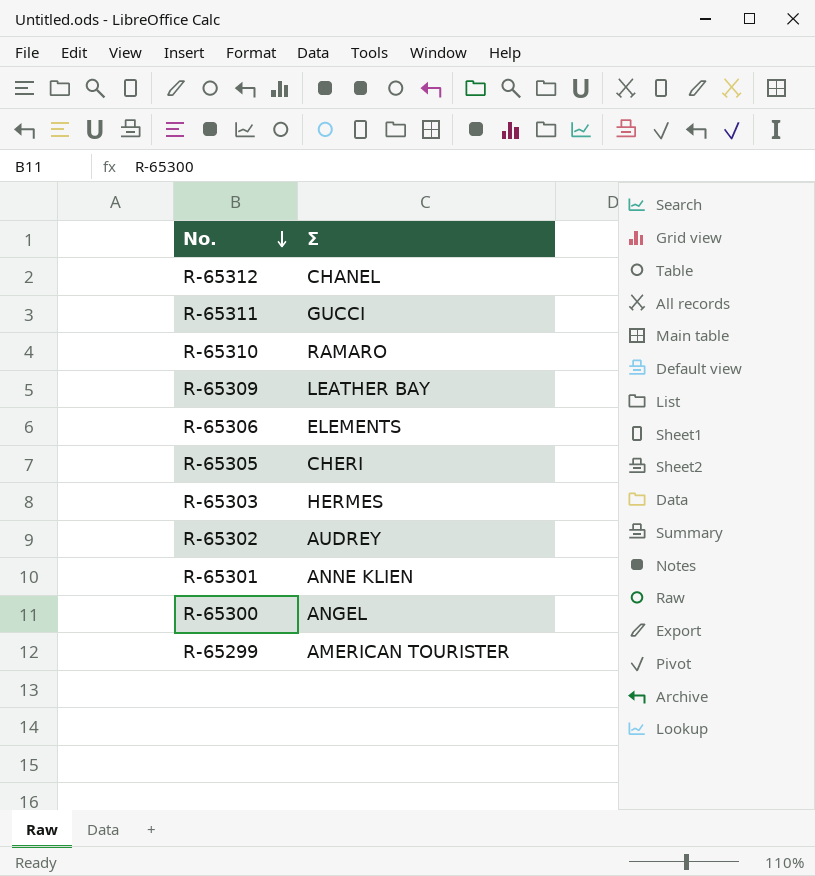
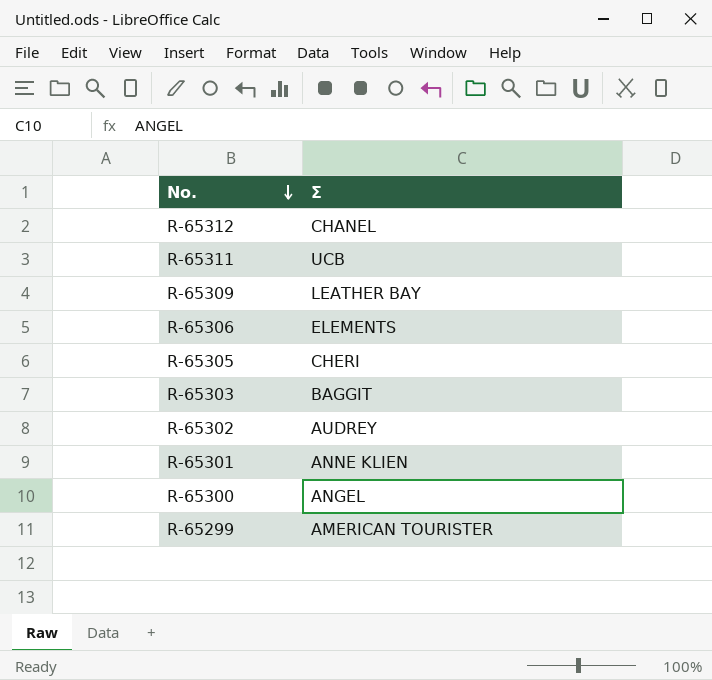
row R-65310: RAMARO -> none
R-65311 | Σ: GUCCI -> UCB
R-65303 | Σ: HERMES -> BAGGIT

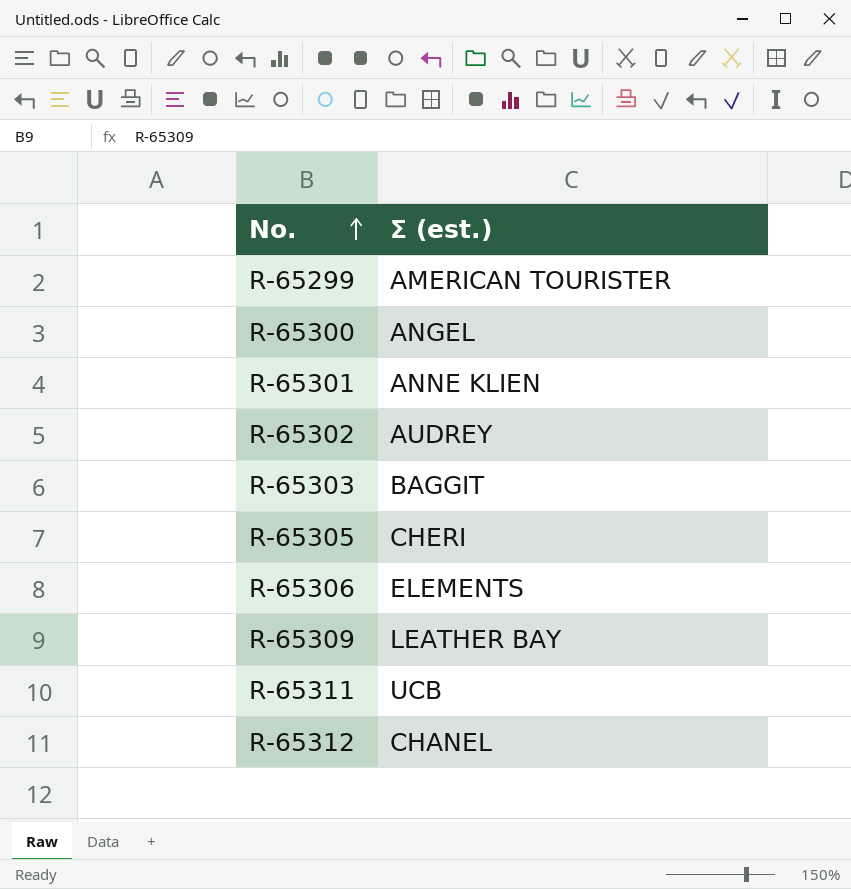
row order: No. descending -> No. ascending
column name: Σ -> Σ (est.)

